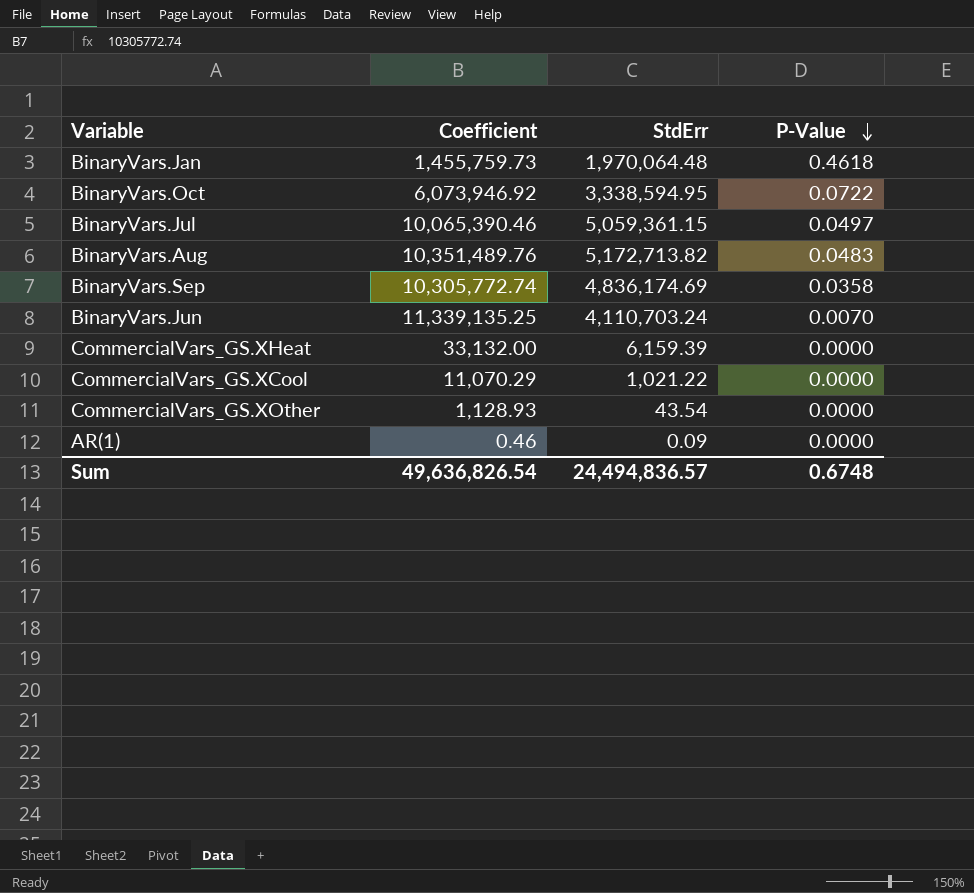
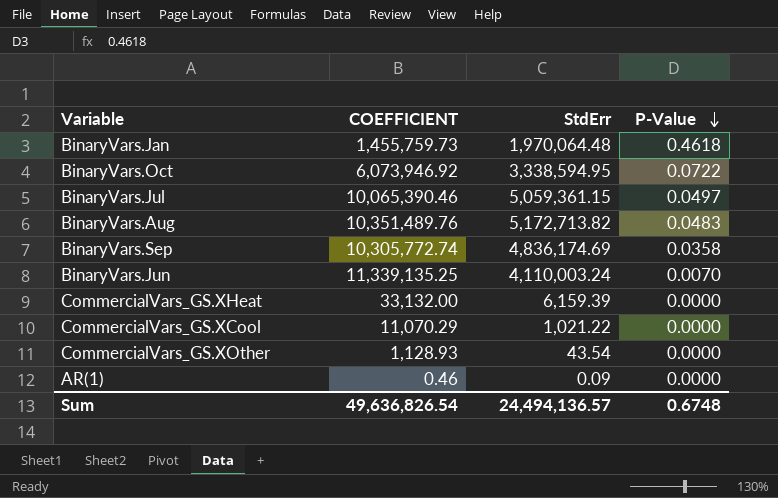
column name: Coefficient -> COEFFICIENT
BinaryVars.Jun | StdErr: 4,110,703.24 -> 4,110,003.24
Sum | StdErr: 24,494,836.57 -> 24,494,136.57

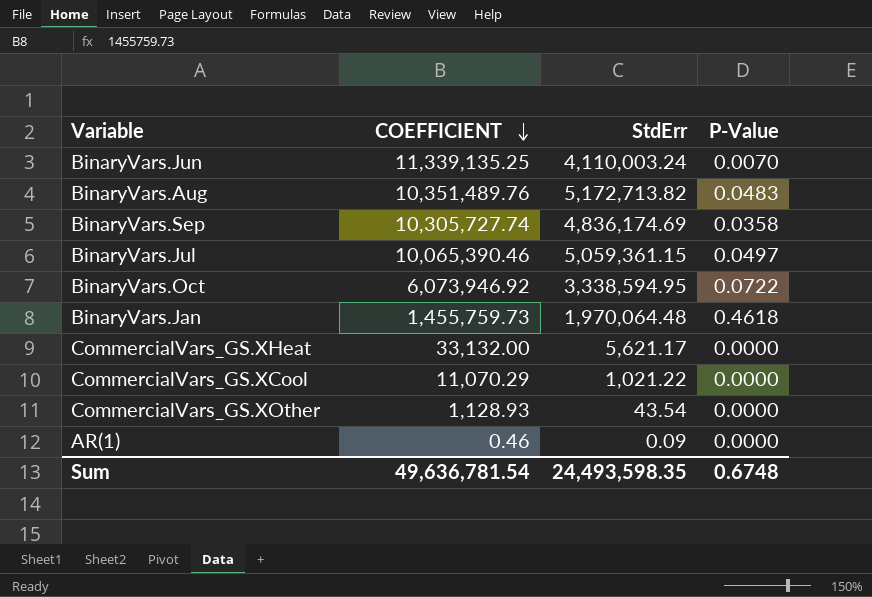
row order: P-Value descending -> COEFFICIENT descending
BinaryVars.Sep | COEFFICIENT: 10,305,772.74 -> 10,305,727.74
CommercialVars_GS.XHeat | StdErr: 6,159.39 -> 5,621.17
Sum | COEFFICIENT: 49,636,826.54 -> 49,636,781.54
Sum | StdErr: 24,494,136.57 -> 24,493,598.35

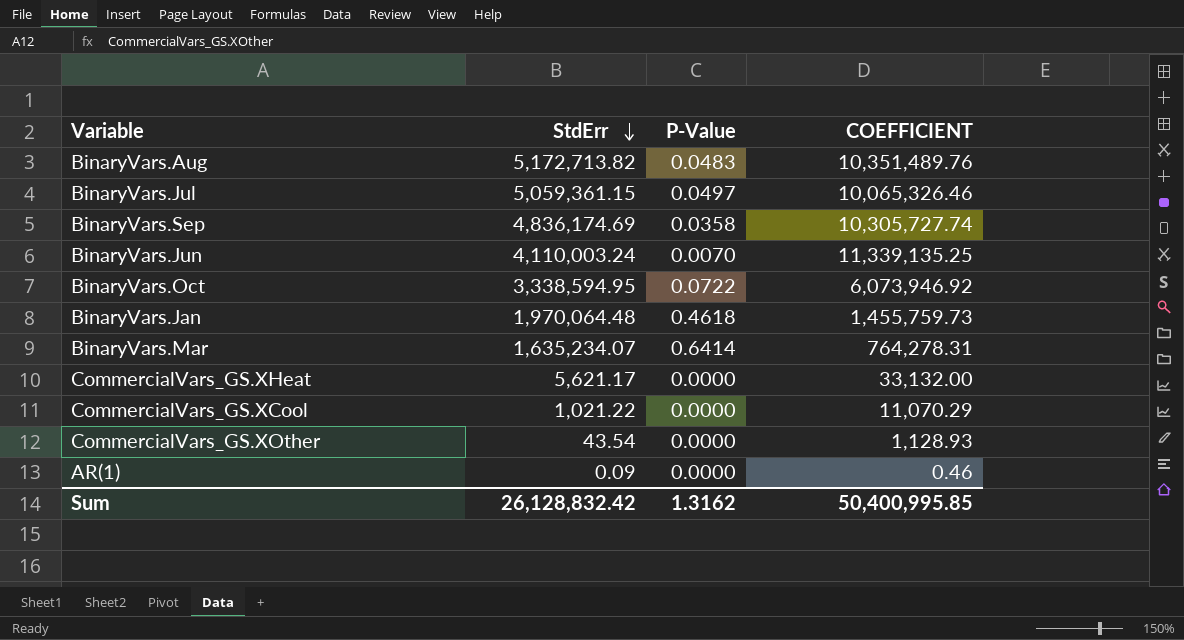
row order: COEFFICIENT descending -> StdErr descending
column COEFFICIENT | position: 2 -> 4
BinaryVars.Jul | COEFFICIENT: 10,065,390.46 -> 10,065,326.46
row BinaryVars.Mar: none -> 1,635,234.07 | 0.6414 | 764,278.31
Sum | StdErr: 24,493,598.35 -> 26,128,832.42
Sum | P-Value: 0.6748 -> 1.3162
Sum | COEFFICIENT: 49,636,781.54 -> 50,400,995.85

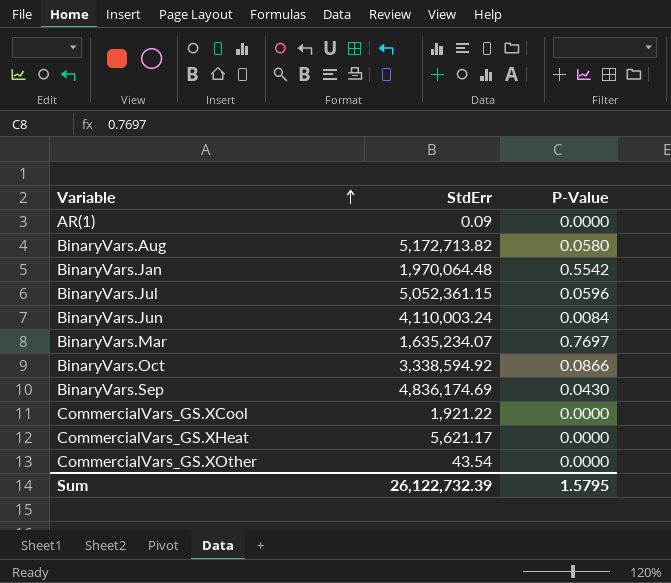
row order: StdErr descending -> Variable ascending
column COEFFICIENT | position: 4 -> none
BinaryVars.Aug | P-Value: 0.0483 -> 0.0580
BinaryVars.Jan | P-Value: 0.4618 -> 0.5542
BinaryVars.Jul | StdErr: 5,059,361.15 -> 5,052,361.15
BinaryVars.Jul | P-Value: 0.0497 -> 0.0596
BinaryVars.Jun | P-Value: 0.0070 -> 0.0084
BinaryVars.Mar | P-Value: 0.6414 -> 0.7697
BinaryVars.Oct | StdErr: 3,338,594.95 -> 3,338,594.92
BinaryVars.Oct | P-Value: 0.0722 -> 0.0866
BinaryVars.Sep | P-Value: 0.0358 -> 0.0430
CommercialVars_GS.XCool | StdErr: 1,021.22 -> 1,921.22
Sum | StdErr: 26,128,832.42 -> 26,122,732.39
Sum | P-Value: 1.3162 -> 1.5795

